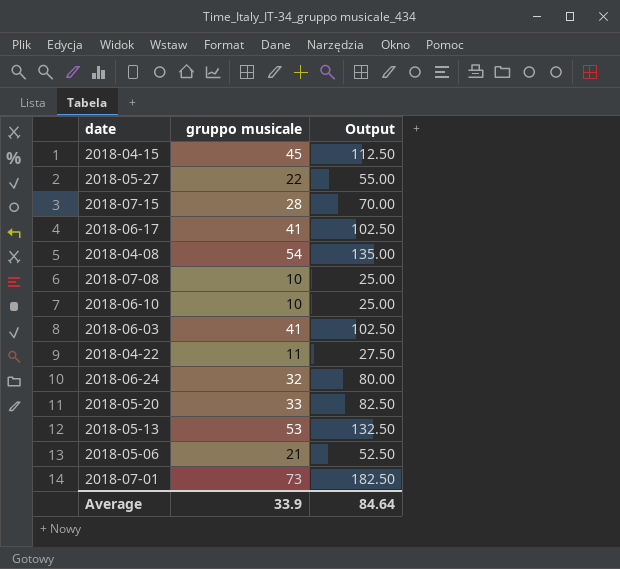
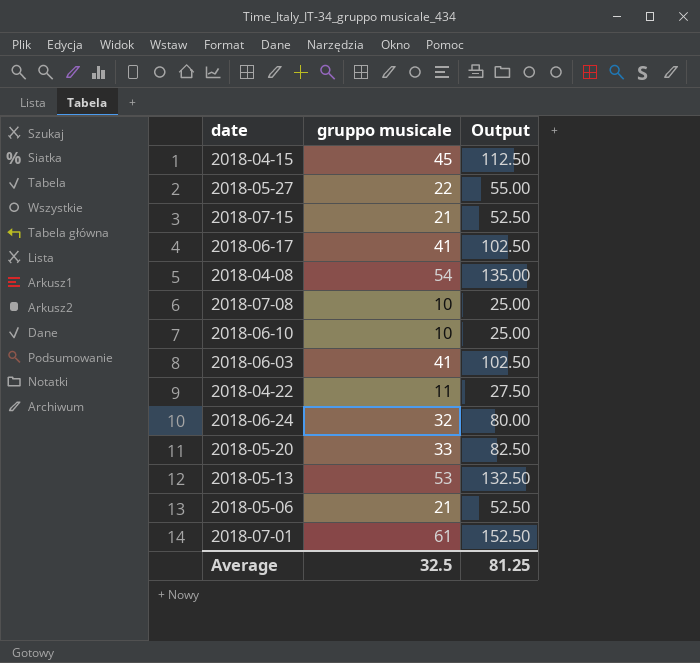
2018-07-15 | gruppo musicale: 28 -> 21
2018-07-15 | Output: 70.00 -> 52.50
2018-07-01 | gruppo musicale: 73 -> 61
2018-07-01 | Output: 182.50 -> 152.50
Average | gruppo musicale: 33.9 -> 32.5
Average | Output: 84.64 -> 81.25

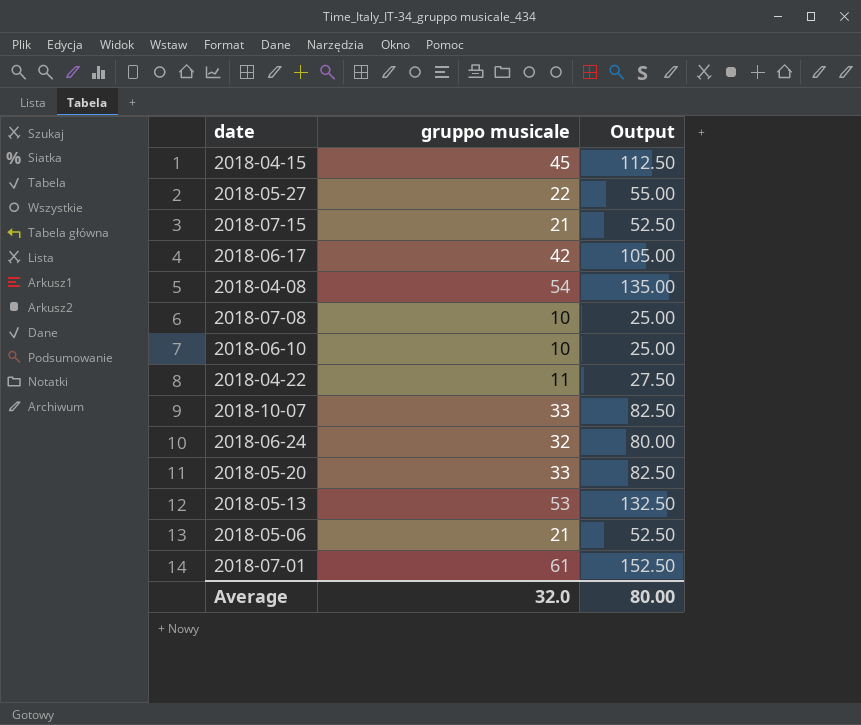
row 2018-06-03: 41 | 102.50 -> none
2018-06-17 | gruppo musicale: 41 -> 42
2018-06-17 | Output: 102.50 -> 105.00
row 2018-10-07: none -> 33 | 82.50
Average | gruppo musicale: 32.5 -> 32.0
Average | Output: 81.25 -> 80.00

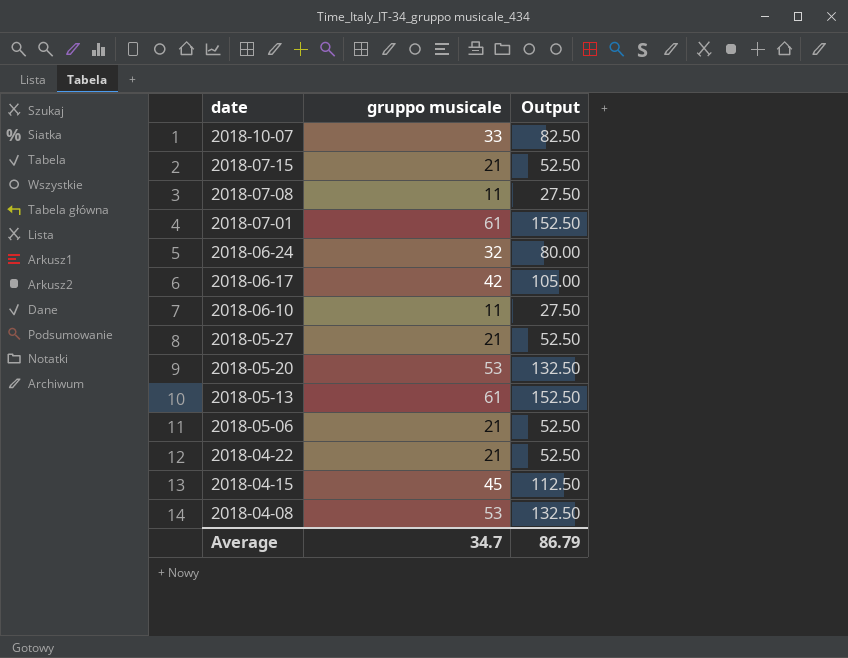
row order: none -> date descending
2018-07-08 | gruppo musicale: 10 -> 11
2018-07-08 | Output: 25.00 -> 27.50
2018-06-10 | gruppo musicale: 10 -> 11
2018-06-10 | Output: 25.00 -> 27.50
2018-05-27 | gruppo musicale: 22 -> 21
2018-05-27 | Output: 55.00 -> 52.50
2018-05-20 | gruppo musicale: 33 -> 53
2018-05-20 | Output: 82.50 -> 132.50
2018-05-13 | gruppo musicale: 53 -> 61
2018-05-13 | Output: 132.50 -> 152.50
2018-04-22 | gruppo musicale: 11 -> 21
2018-04-22 | Output: 27.50 -> 52.50
2018-04-08 | gruppo musicale: 54 -> 53
2018-04-08 | Output: 135.00 -> 132.50
Average | gruppo musicale: 32.0 -> 34.7
Average | Output: 80.00 -> 86.79

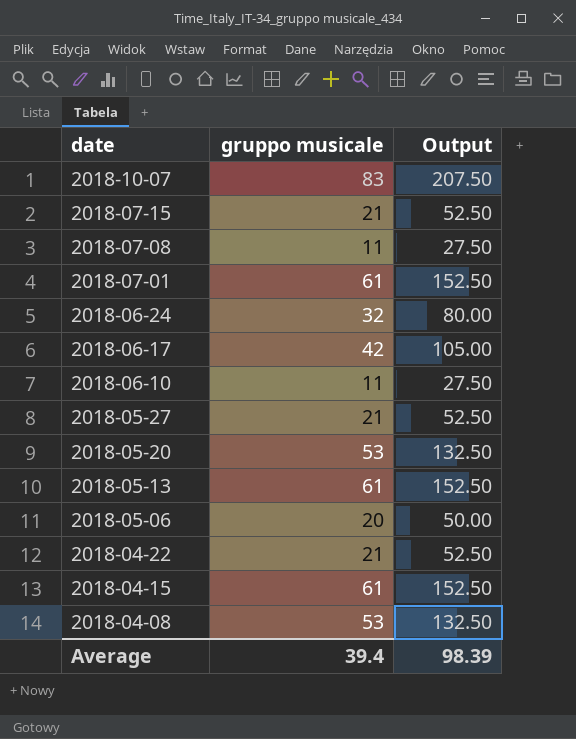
2018-10-07 | gruppo musicale: 33 -> 83
2018-10-07 | Output: 82.50 -> 207.50
2018-05-06 | gruppo musicale: 21 -> 20
2018-05-06 | Output: 52.50 -> 50.00
2018-04-15 | gruppo musicale: 45 -> 61
2018-04-15 | Output: 112.50 -> 152.50
Average | gruppo musicale: 34.7 -> 39.4
Average | Output: 86.79 -> 98.39

